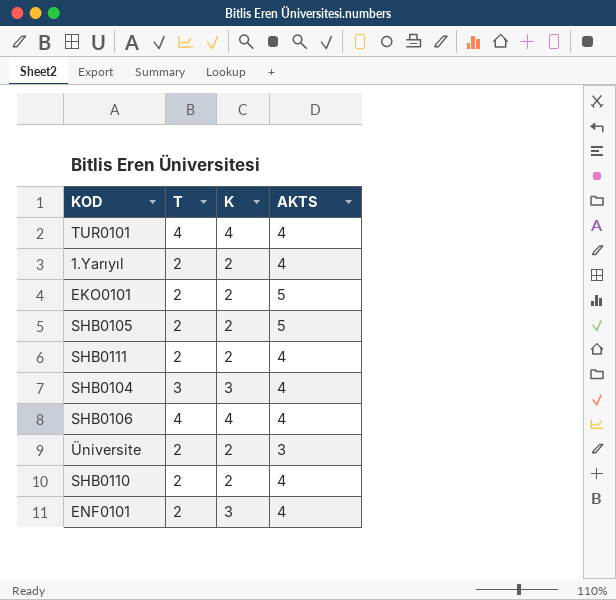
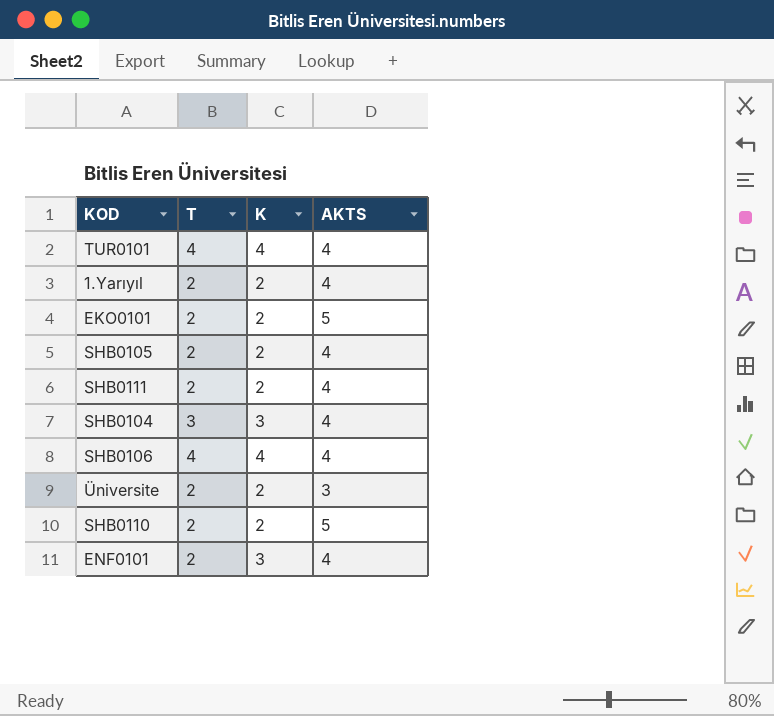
SHB0105 | AKTS: 5 -> 4
SHB0110 | AKTS: 4 -> 5

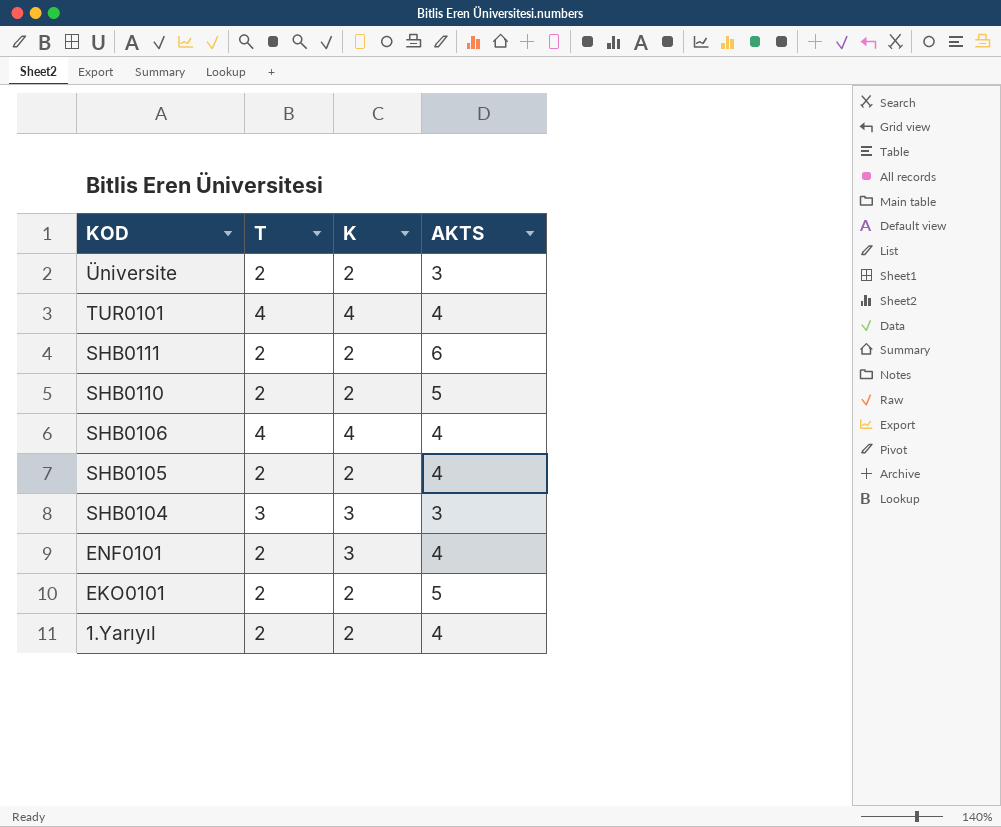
row order: none -> KOD descending
SHB0111 | AKTS: 4 -> 6
SHB0104 | AKTS: 4 -> 3

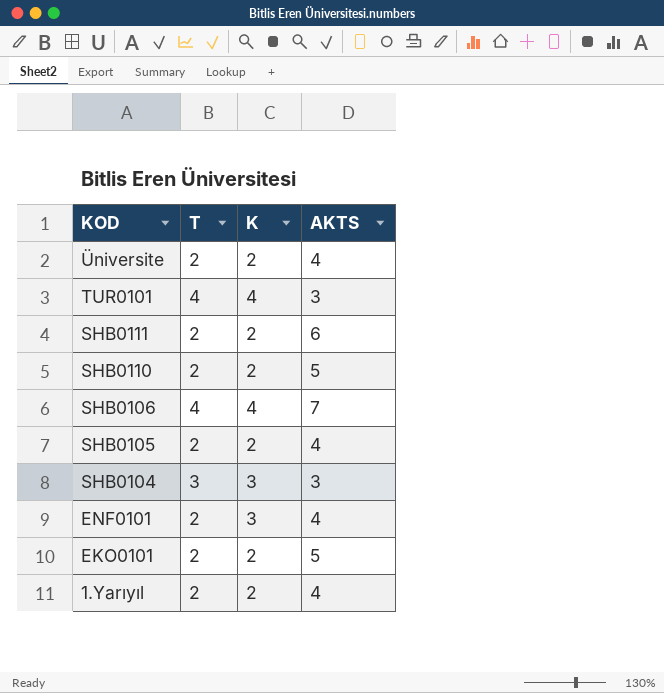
Üniversite | AKTS: 3 -> 4
TUR0101 | AKTS: 4 -> 3
SHB0106 | AKTS: 4 -> 7

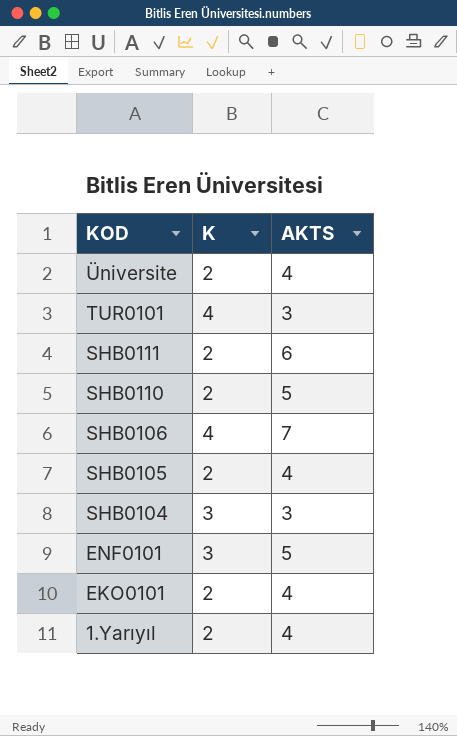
column T | position: 2 -> none
ENF0101 | AKTS: 4 -> 5
EKO0101 | AKTS: 5 -> 4

